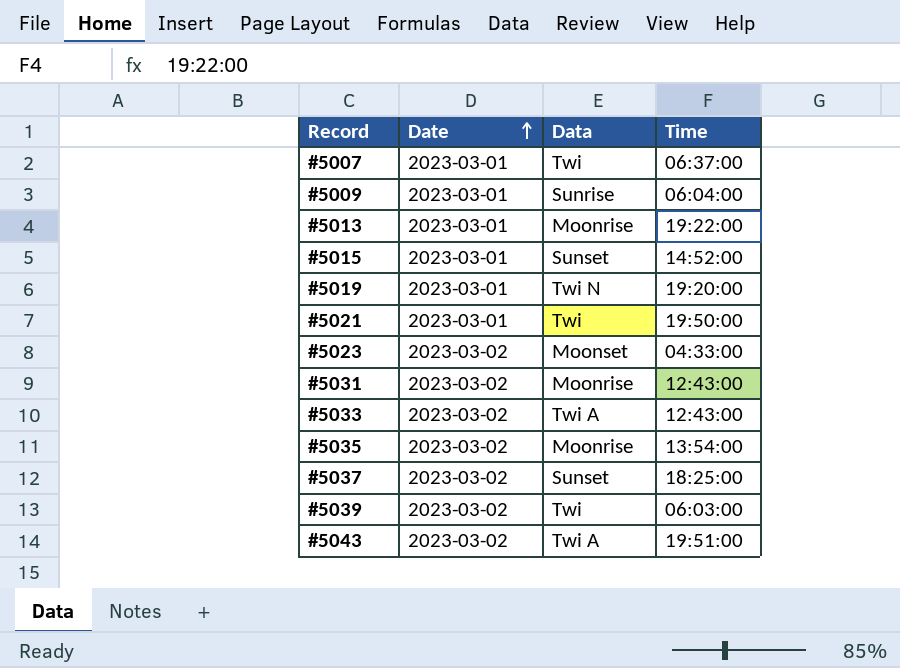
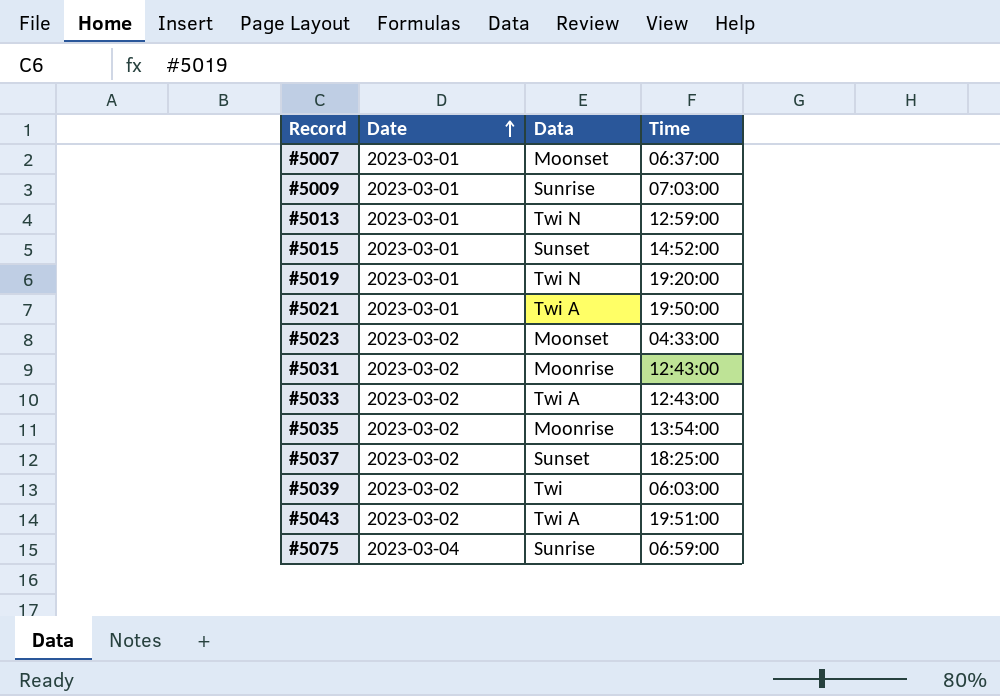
#5007 | Data: Twi -> Moonset
#5009 | Time: 06:04:00 -> 07:03:00
#5013 | Data: Moonrise -> Twi N
#5013 | Time: 19:22:00 -> 12:59:00
#5021 | Data: Twi -> Twi A
row #5075: none -> 2023-03-04 | Sunrise | 06:59:00

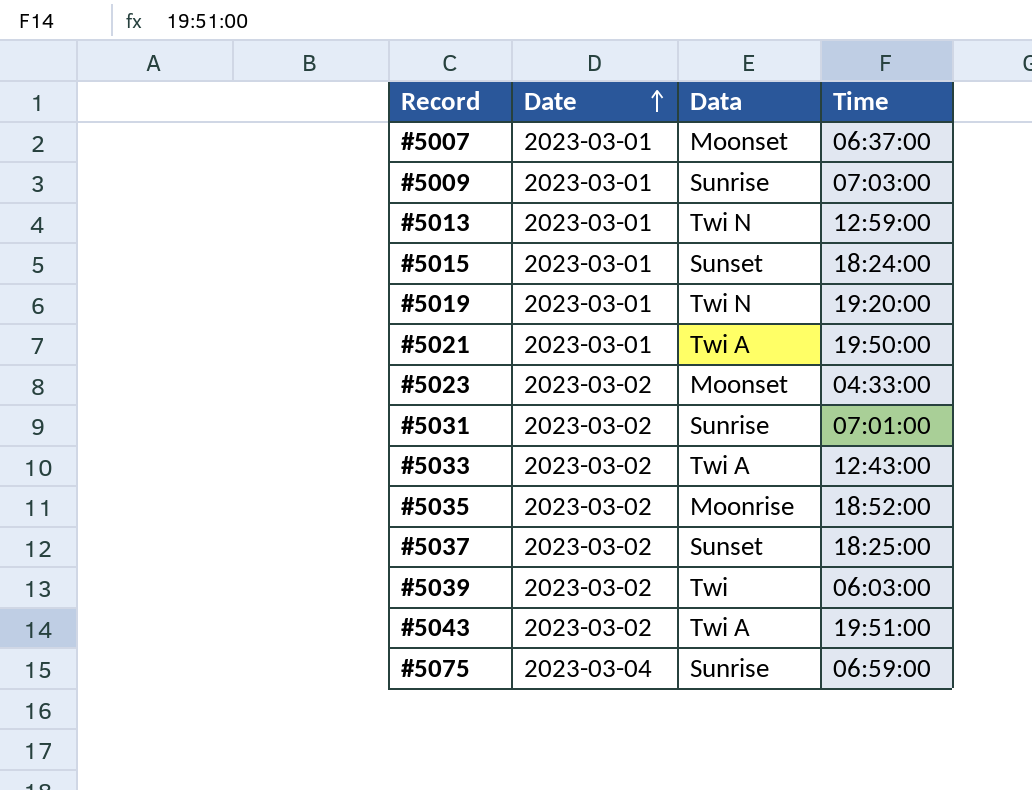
#5015 | Time: 14:52:00 -> 18:24:00
#5031 | Data: Moonrise -> Sunrise
#5031 | Time: 12:43:00 -> 07:01:00
#5035 | Time: 13:54:00 -> 18:52:00

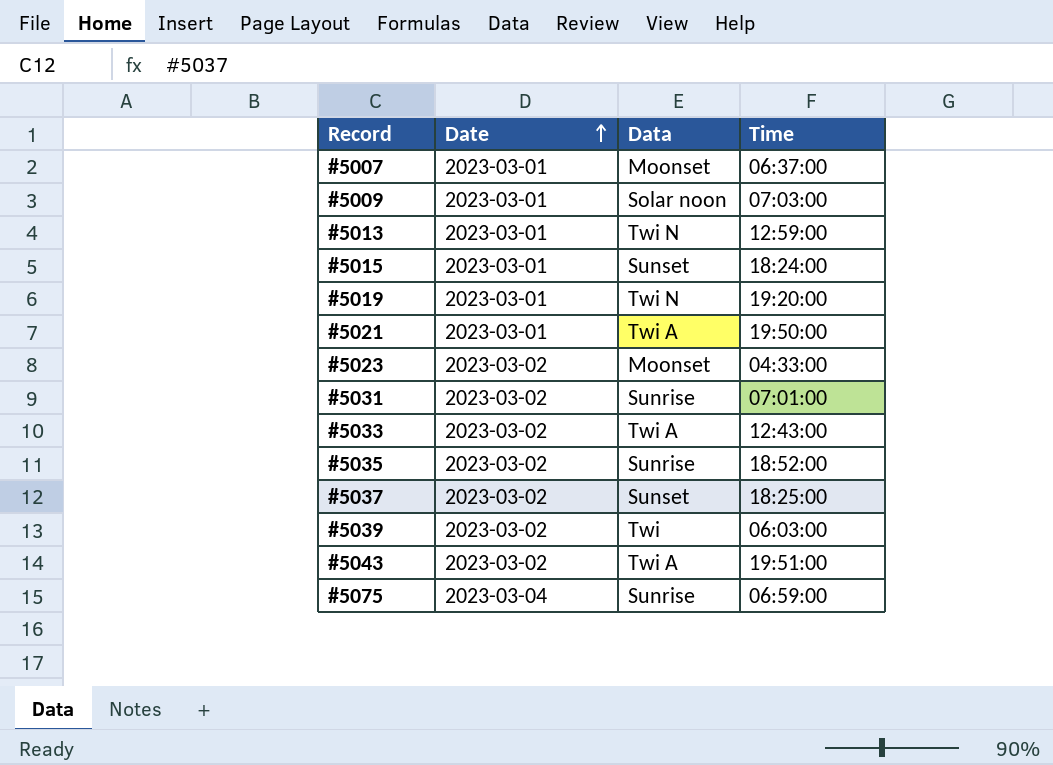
#5009 | Data: Sunrise -> Solar noon
#5035 | Data: Moonrise -> Sunrise

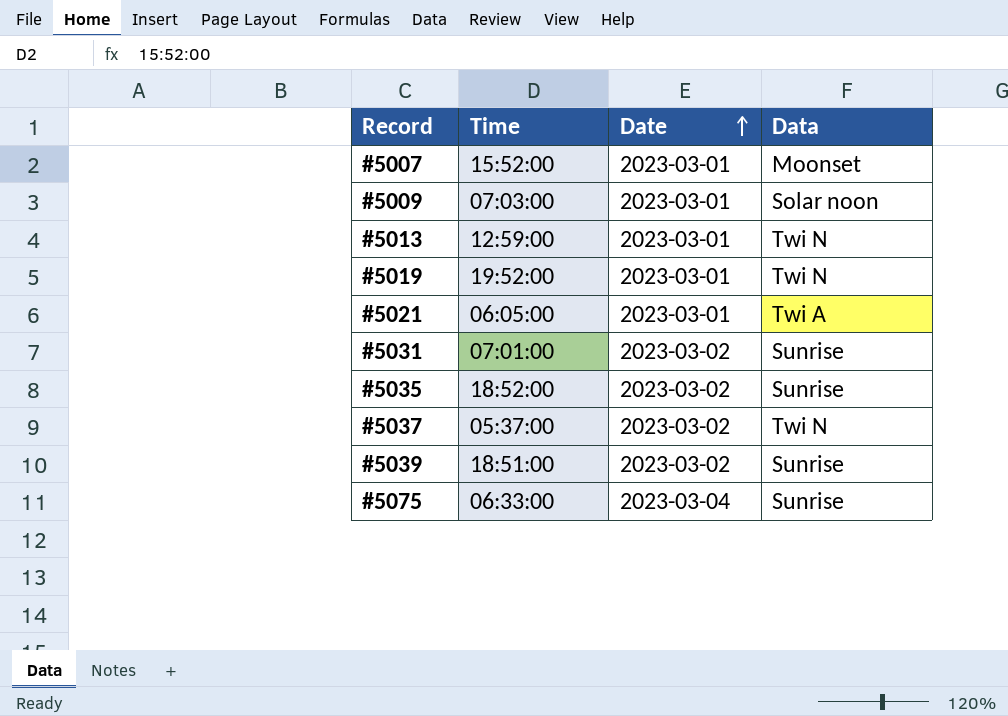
column Time | position: 4 -> 2
row #5015: 2023-03-01 | Sunset | 18:24:00 -> none
row #5023: 2023-03-02 | Moonset | 04:33:00 -> none
row #5033: 2023-03-02 | Twi A | 12:43:00 -> none
row #5043: 2023-03-02 | Twi A | 19:51:00 -> none
#5007 | Time: 06:37:00 -> 15:52:00
#5019 | Time: 19:20:00 -> 19:52:00
#5021 | Time: 19:50:00 -> 06:05:00
#5037 | Time: 18:25:00 -> 05:37:00
#5037 | Data: Sunset -> Twi N
#5039 | Time: 06:03:00 -> 18:51:00
#5039 | Data: Twi -> Sunrise
#5075 | Time: 06:59:00 -> 06:33:00

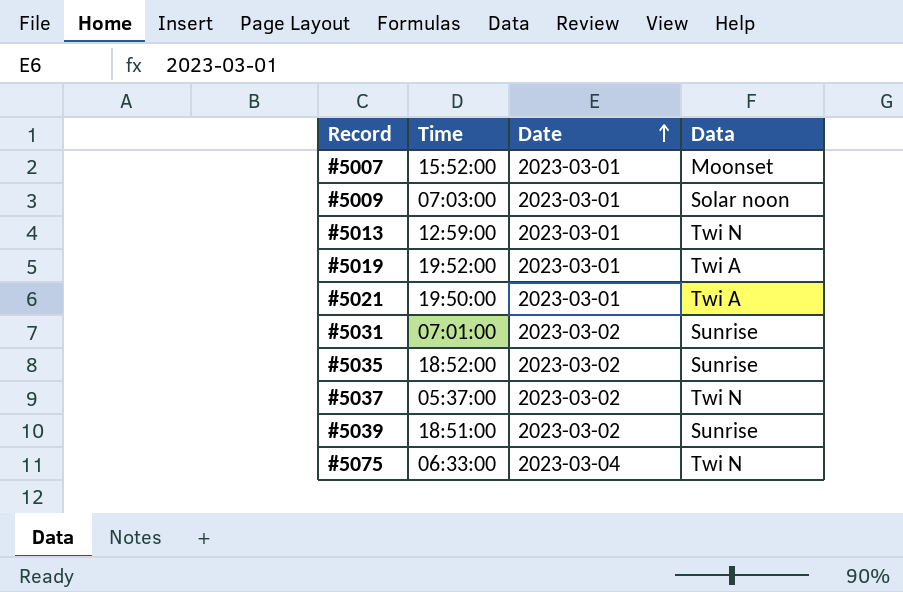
#5019 | Data: Twi N -> Twi A
#5021 | Time: 06:05:00 -> 19:50:00
#5075 | Data: Sunrise -> Twi N

